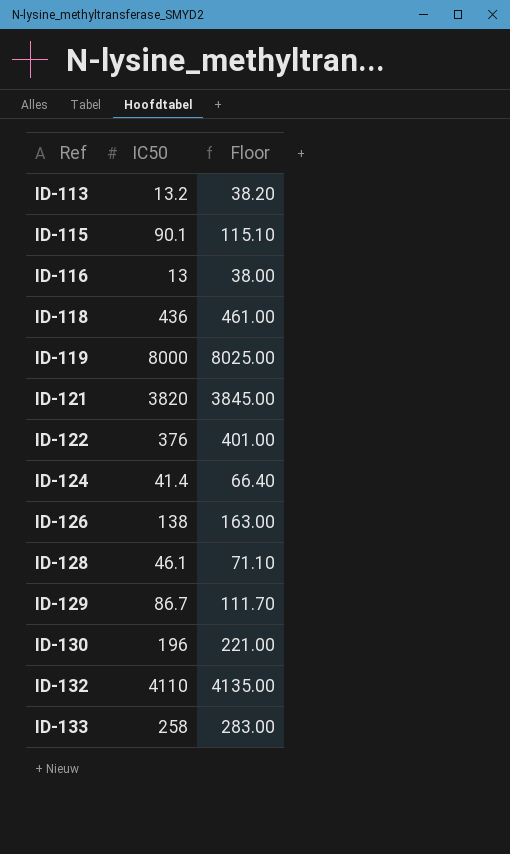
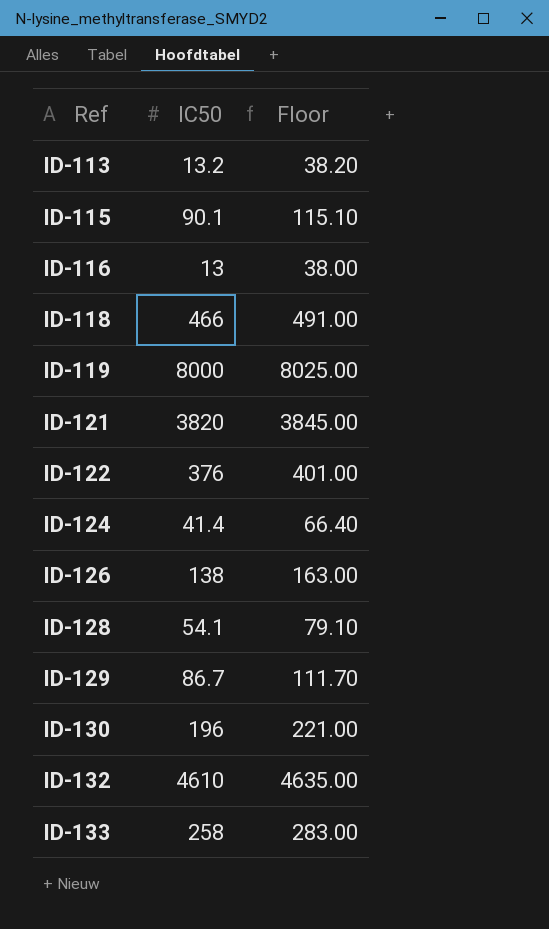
ID-118 | IC50: 436 -> 466
ID-118 | Floor: 461.00 -> 491.00
ID-128 | IC50: 46.1 -> 54.1
ID-128 | Floor: 71.10 -> 79.10
ID-132 | IC50: 4110 -> 4610
ID-132 | Floor: 4135.00 -> 4635.00

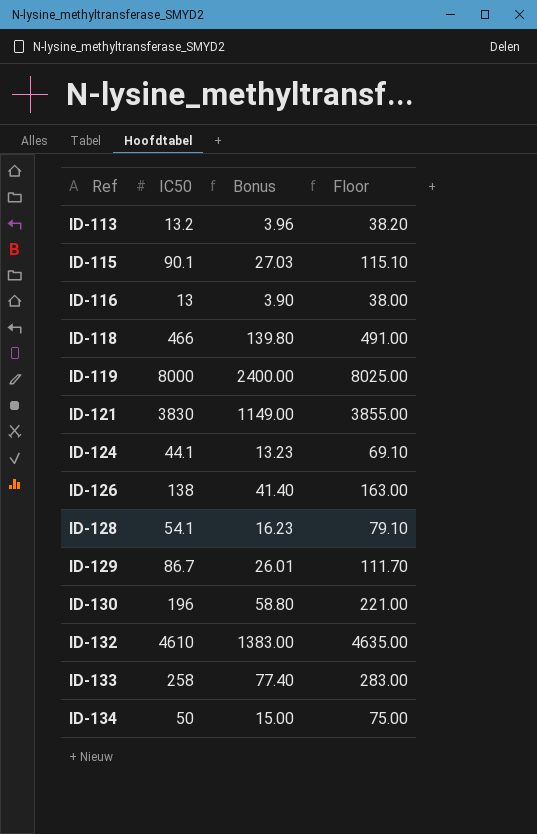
column Bonus | formula: none -> [IC50] * 0.3
row ID-122: 376 | 401.00 -> none
ID-121 | IC50: 3820 -> 3830
ID-121 | Floor: 3845.00 -> 3855.00
ID-124 | IC50: 41.4 -> 44.1
ID-124 | Floor: 66.40 -> 69.10
row ID-134: none -> 50 | 15.00 | 75.00

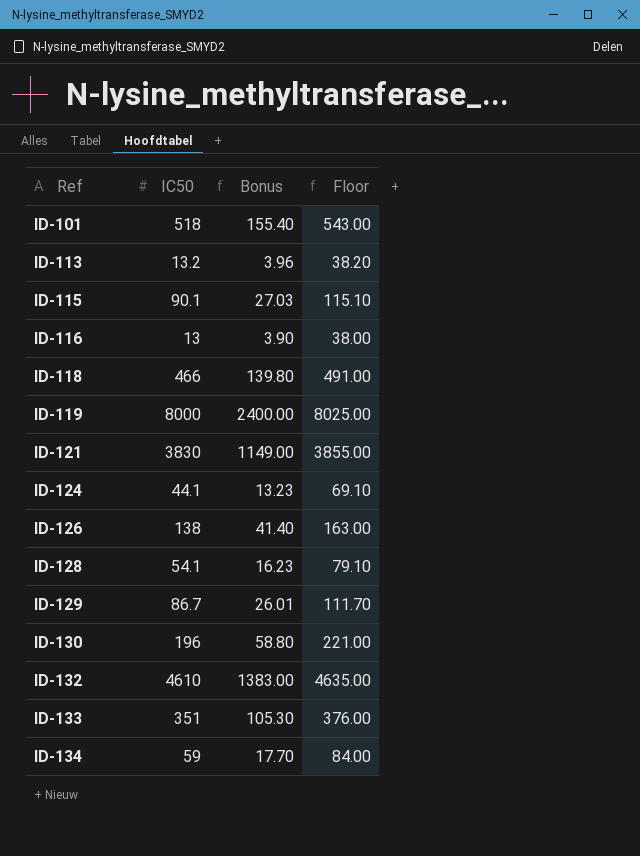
row ID-101: none -> 518 | 155.40 | 543.00
ID-133 | IC50: 258 -> 351
ID-133 | Bonus: 77.40 -> 105.30
ID-133 | Floor: 283.00 -> 376.00
ID-134 | IC50: 50 -> 59
ID-134 | Bonus: 15.00 -> 17.70
ID-134 | Floor: 75.00 -> 84.00

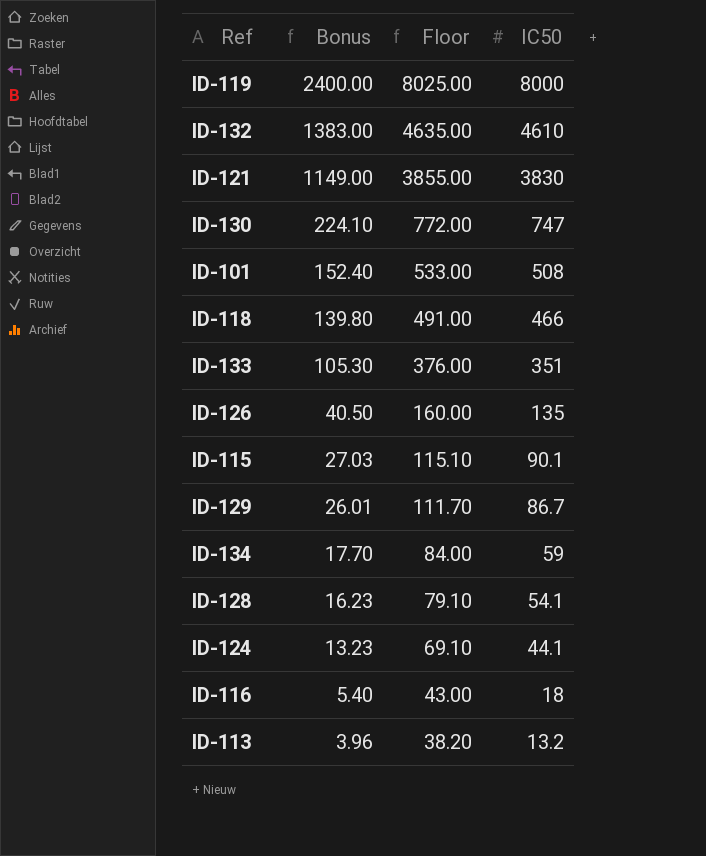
row order: Ref ascending -> Bonus descending
column IC50 | position: 2 -> 4
ID-130 | Bonus: 58.80 -> 224.10
ID-130 | Floor: 221.00 -> 772.00
ID-130 | IC50: 196 -> 747
ID-101 | Bonus: 155.40 -> 152.40
ID-101 | Floor: 543.00 -> 533.00
ID-101 | IC50: 518 -> 508
ID-126 | Bonus: 41.40 -> 40.50
ID-126 | Floor: 163.00 -> 160.00
ID-126 | IC50: 138 -> 135
ID-116 | Bonus: 3.90 -> 5.40
ID-116 | Floor: 38.00 -> 43.00
ID-116 | IC50: 13 -> 18

